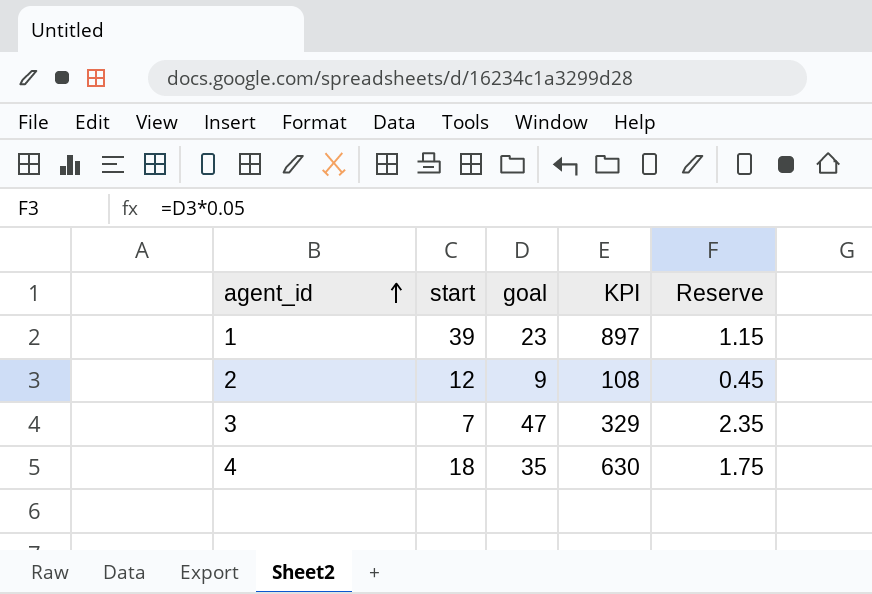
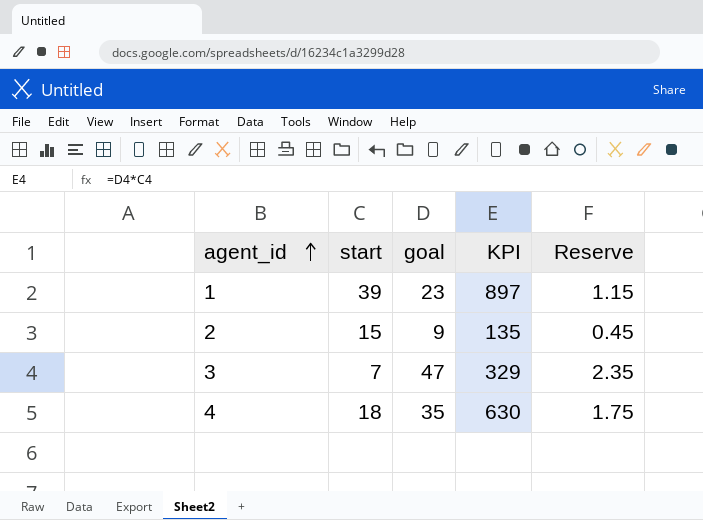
2 | start: 12 -> 15
2 | KPI: 108 -> 135

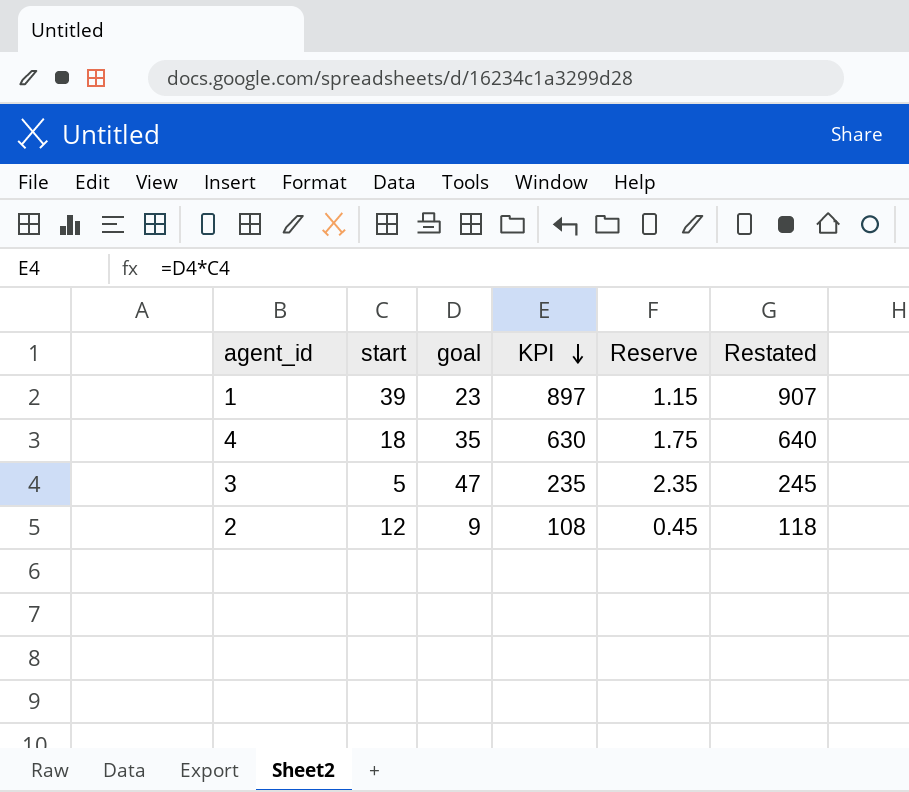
row order: agent_id ascending -> KPI descending
column Restated | formula: none -> [KPI] + 10
3 | start: 7 -> 5
3 | KPI: 329 -> 235
2 | start: 15 -> 12
2 | KPI: 135 -> 108

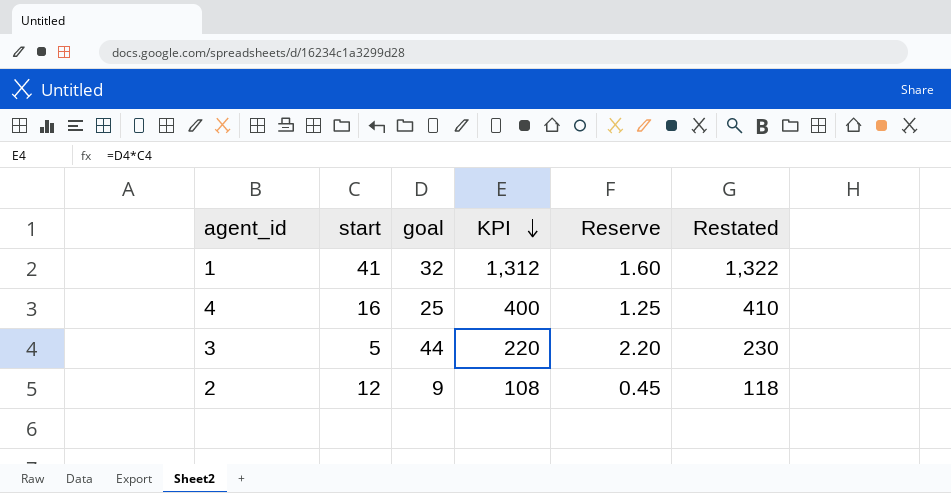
1 | start: 39 -> 41
1 | goal: 23 -> 32
1 | KPI: 897 -> 1,312
1 | Reserve: 1.15 -> 1.60
1 | Restated: 907 -> 1,322
4 | start: 18 -> 16
4 | goal: 35 -> 25
4 | KPI: 630 -> 400
4 | Reserve: 1.75 -> 1.25
4 | Restated: 640 -> 410
3 | goal: 47 -> 44
3 | KPI: 235 -> 220
3 | Reserve: 2.35 -> 2.20
3 | Restated: 245 -> 230

